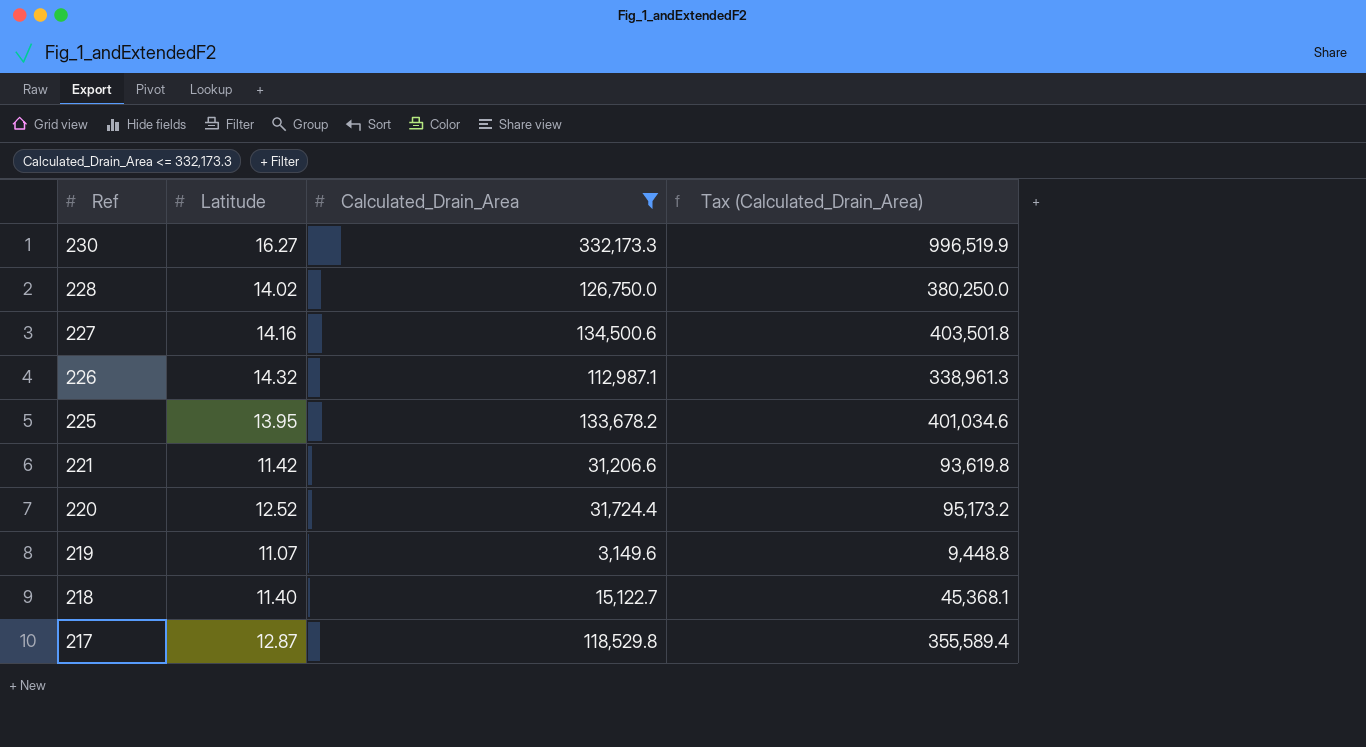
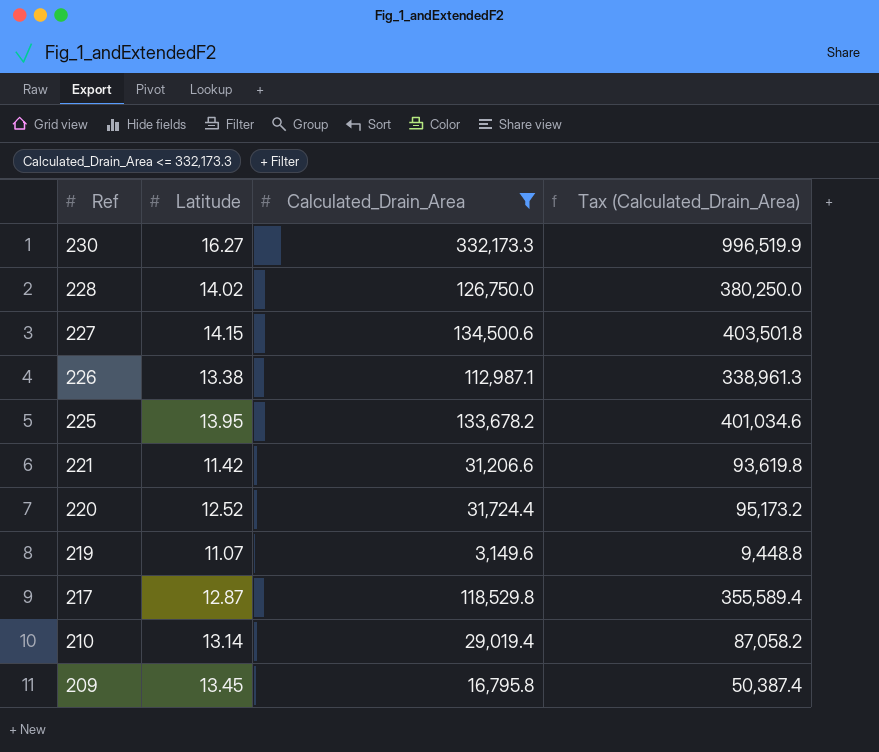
row 218: 11.40 | 15,122.7 | 45,368.1 -> none
227 | Latitude: 14.16 -> 14.15
226 | Latitude: 14.32 -> 13.38
row 210: none -> 13.14 | 29,019.4 | 87,058.2
row 209: none -> 13.45 | 16,795.8 | 50,387.4

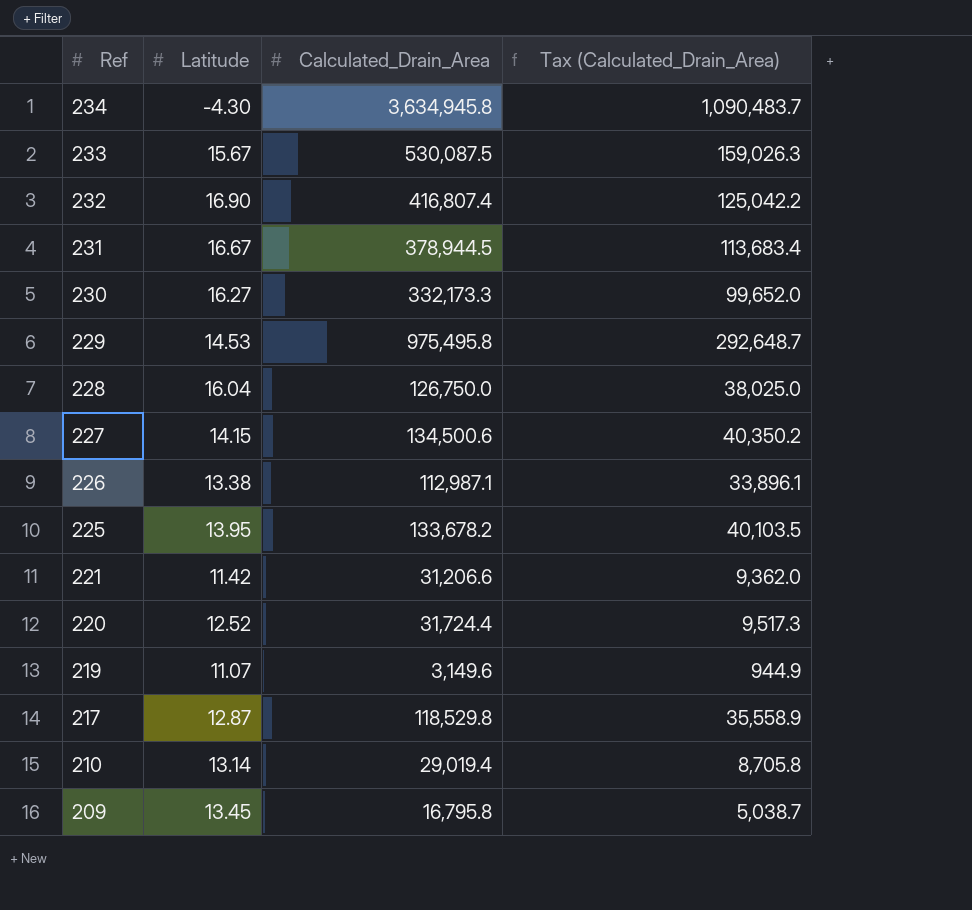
filter: Calculated_Drain_Area <= 332,173.3 -> none
column Tax (Calculated_Drain_Area) | formula: [Calculated_Drain_Area] * 3 -> [Calculated_Drain_Area] * 0.3
228 | Latitude: 14.02 -> 16.04

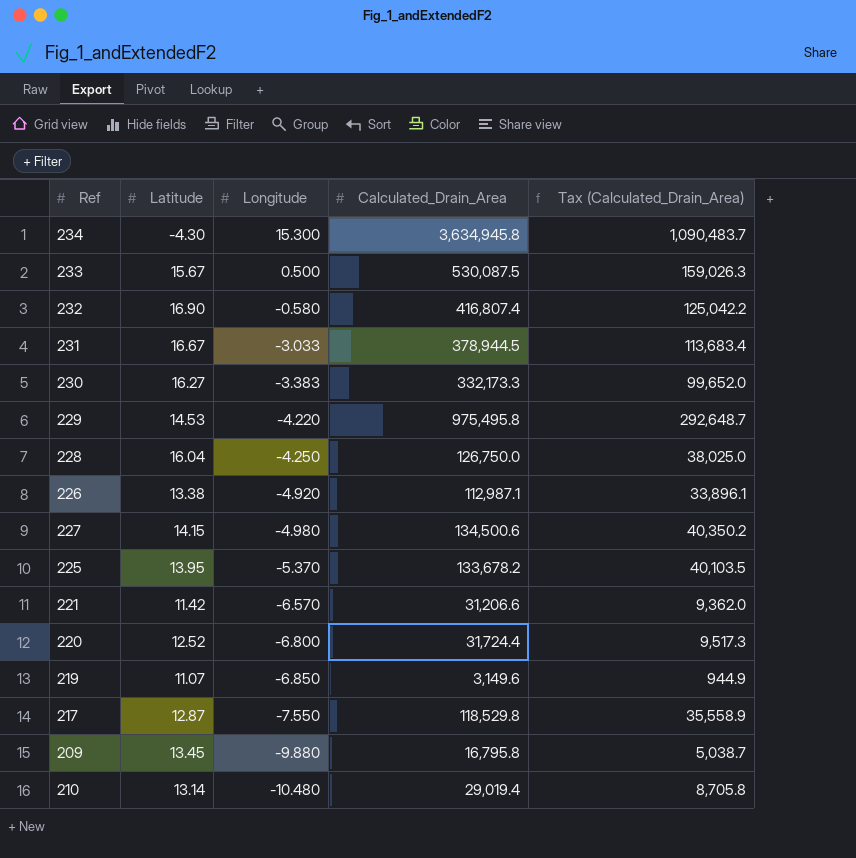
row order: Ref descending -> Longitude descending
column Longitude | position: none -> 3

